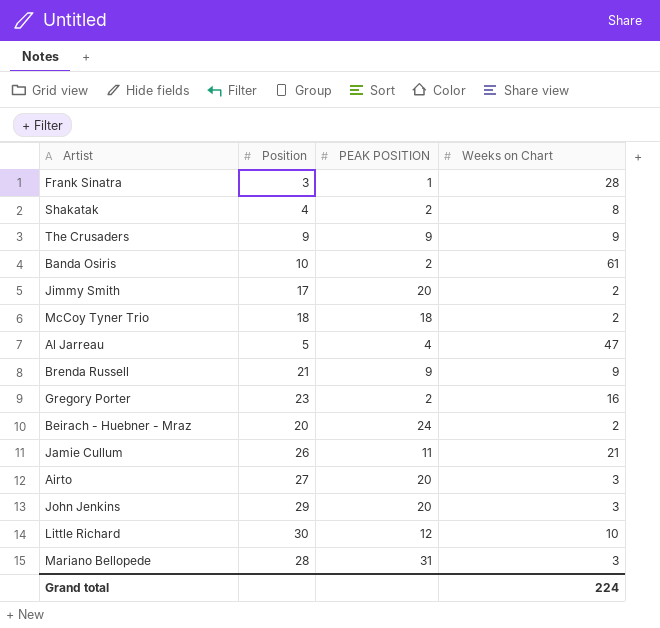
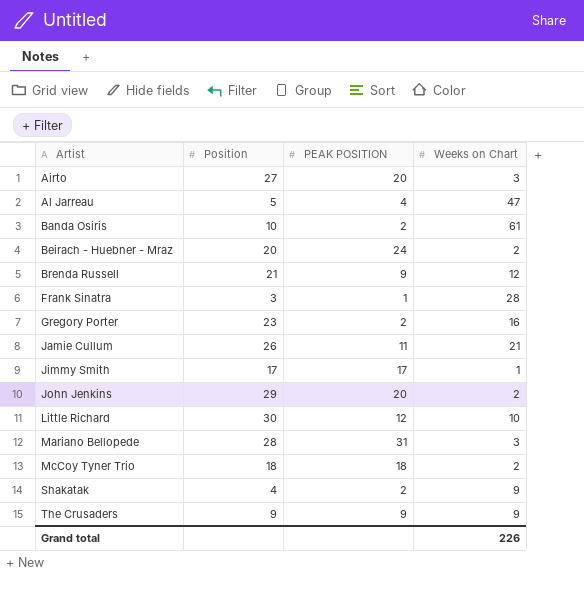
row order: none -> Artist ascending
Brenda Russell | Weeks on Chart: 9 -> 12
Jimmy Smith | PEAK POSITION: 20 -> 17
Jimmy Smith | Weeks on Chart: 2 -> 1
John Jenkins | Weeks on Chart: 3 -> 2
Shakatak | Weeks on Chart: 8 -> 9
Grand total | Weeks on Chart: 224 -> 226

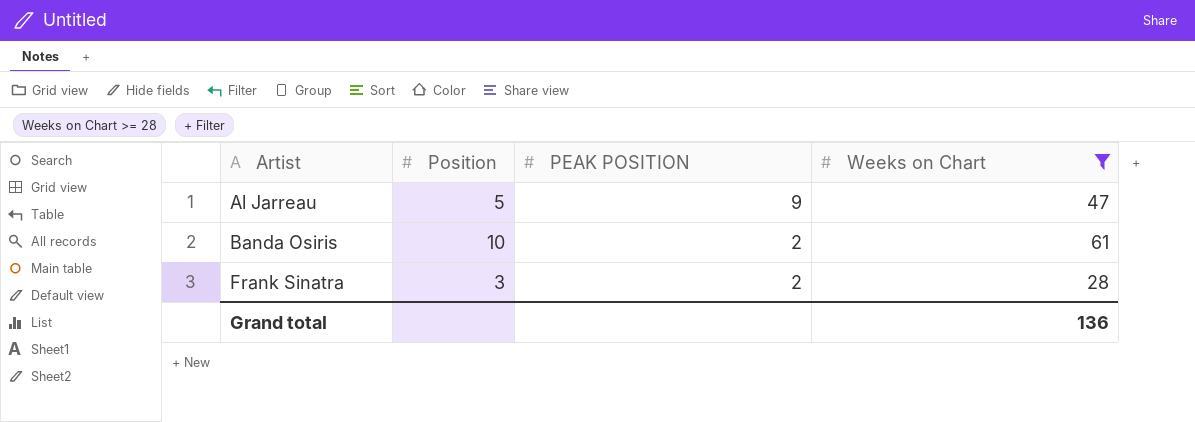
filter: none -> Weeks on Chart >= 28
Al Jarreau | PEAK POSITION: 4 -> 9
Frank Sinatra | PEAK POSITION: 1 -> 2
Grand total | Weeks on Chart: 226 -> 136

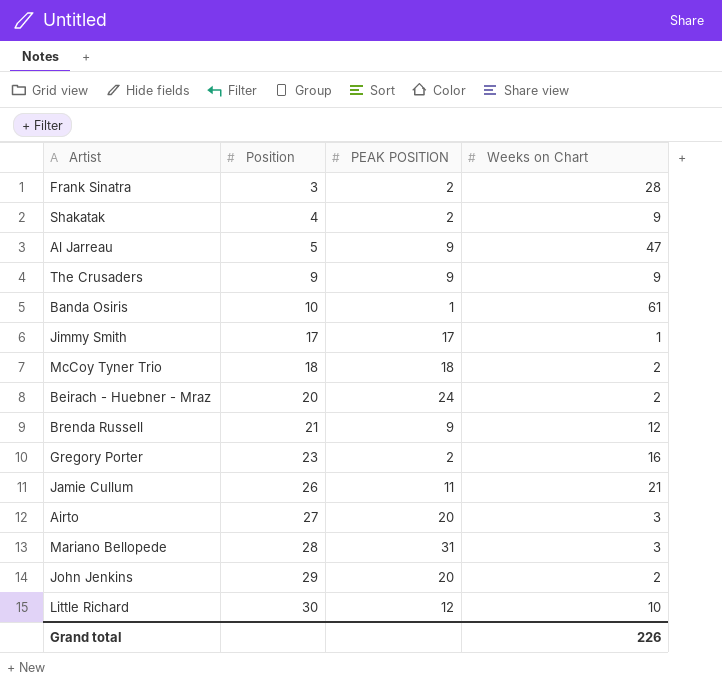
filter: Weeks on Chart >= 28 -> none
row order: Artist ascending -> Position ascending
Banda Osiris | PEAK POSITION: 2 -> 1
Grand total | Weeks on Chart: 136 -> 226

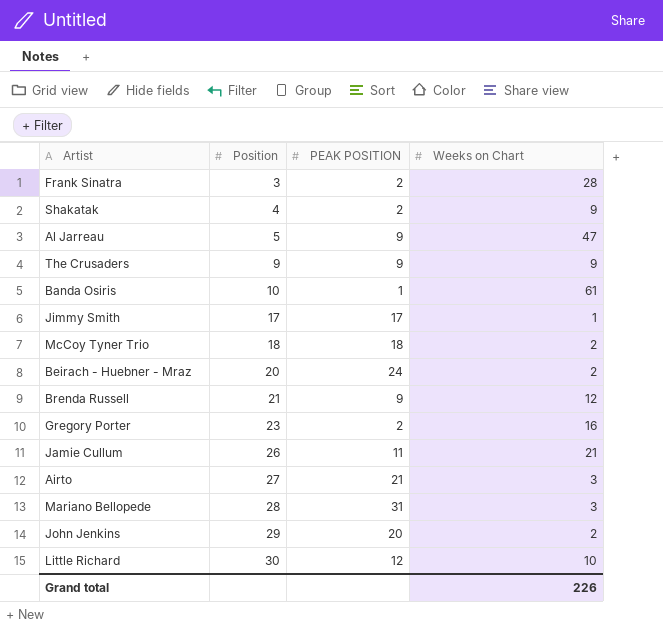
Airto | PEAK POSITION: 20 -> 21

